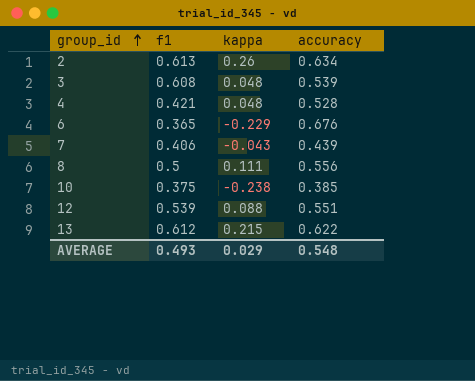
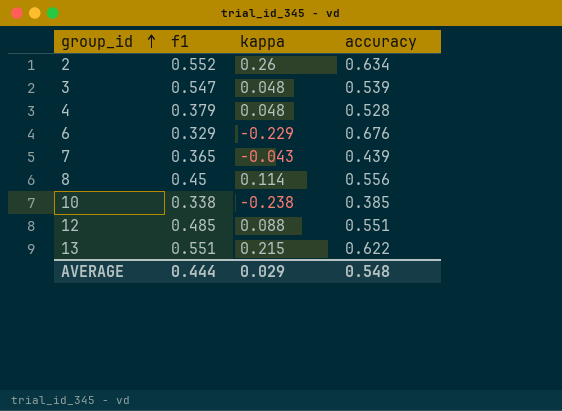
2 | f1: 0.613 -> 0.552
3 | f1: 0.608 -> 0.547
4 | f1: 0.421 -> 0.379
6 | f1: 0.365 -> 0.329
7 | f1: 0.406 -> 0.365
8 | f1: 0.5 -> 0.45
8 | kappa: 0.111 -> 0.114
10 | f1: 0.375 -> 0.338
12 | f1: 0.539 -> 0.485
13 | f1: 0.612 -> 0.551
AVERAGE | f1: 0.493 -> 0.444

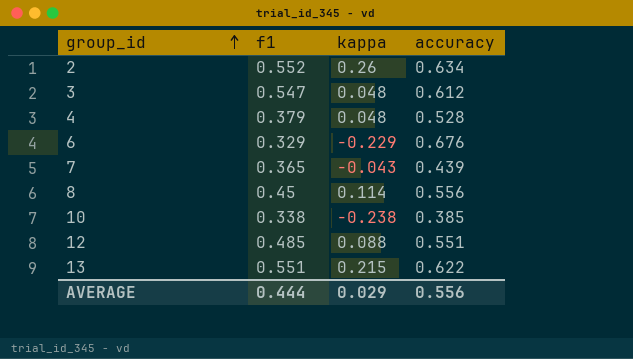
3 | accuracy: 0.539 -> 0.612
AVERAGE | accuracy: 0.548 -> 0.556

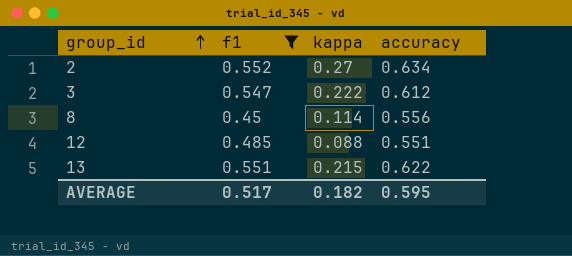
filter: none -> f1 >= 0.45
2 | kappa: 0.26 -> 0.27
3 | kappa: 0.048 -> 0.222
AVERAGE | f1: 0.444 -> 0.517
AVERAGE | kappa: 0.029 -> 0.182
AVERAGE | accuracy: 0.556 -> 0.595

